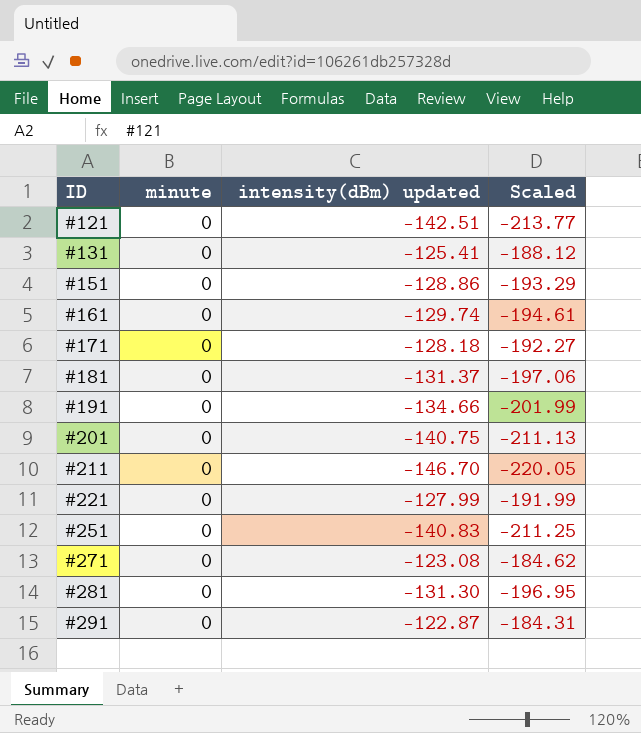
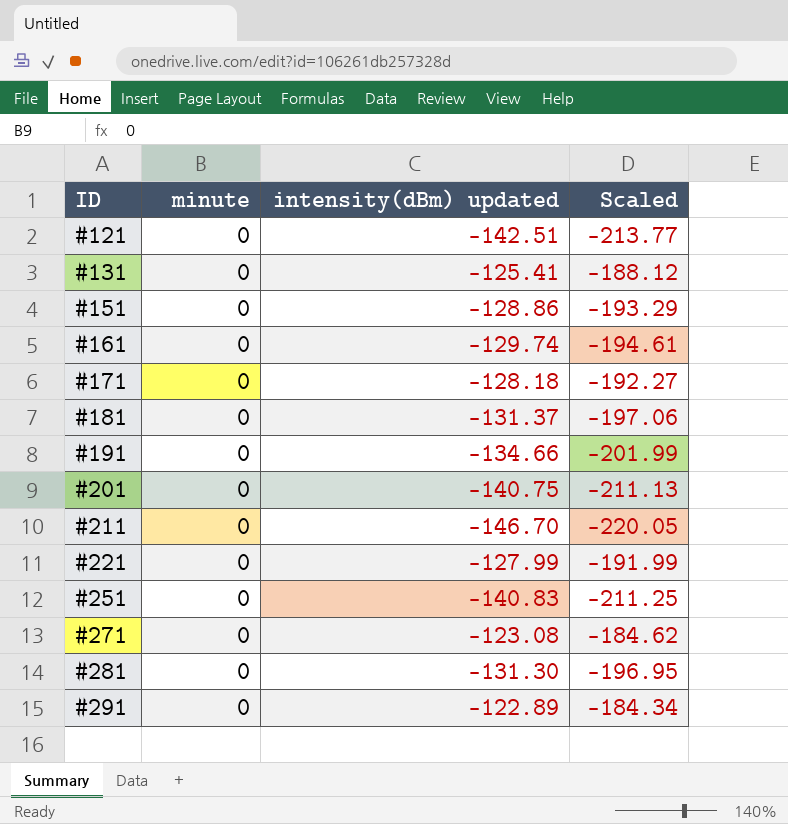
#291 | intensity(dBm) updated: -122.87 -> -122.89
#291 | Scaled: -184.31 -> -184.34

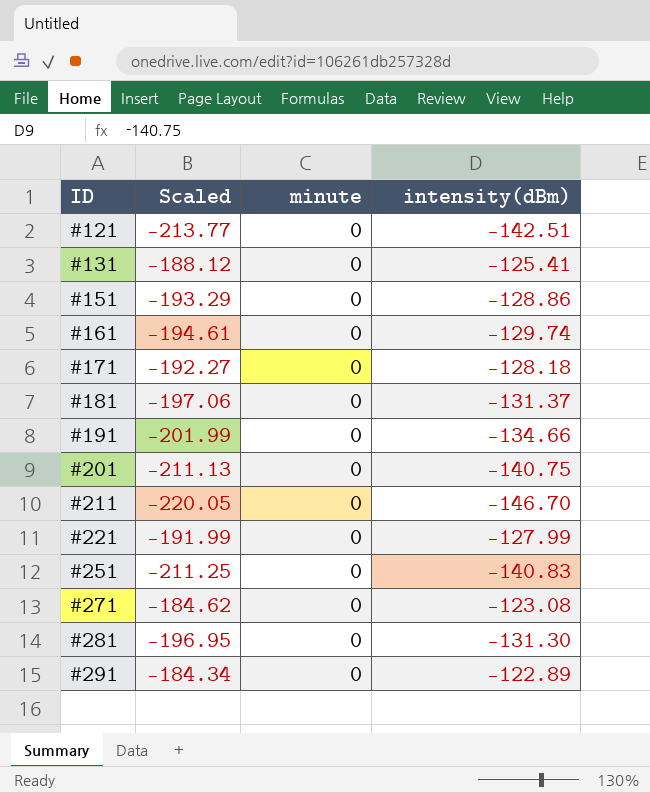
column Scaled | position: 4 -> 2
column name: intensity(dBm) updated -> intensity(dBm)

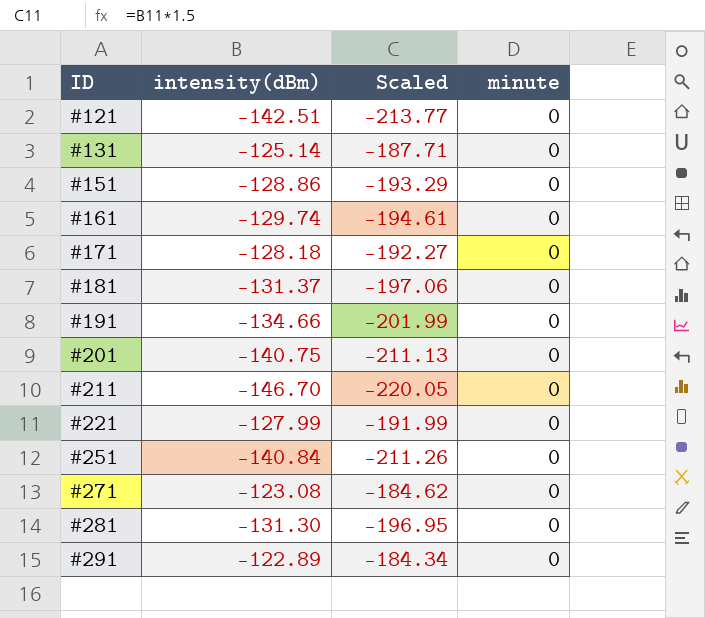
column intensity(dBm) | position: 4 -> 2
#131 | intensity(dBm): -125.41 -> -125.14
#131 | Scaled: -188.12 -> -187.71
#251 | intensity(dBm): -140.83 -> -140.84
#251 | Scaled: -211.25 -> -211.26

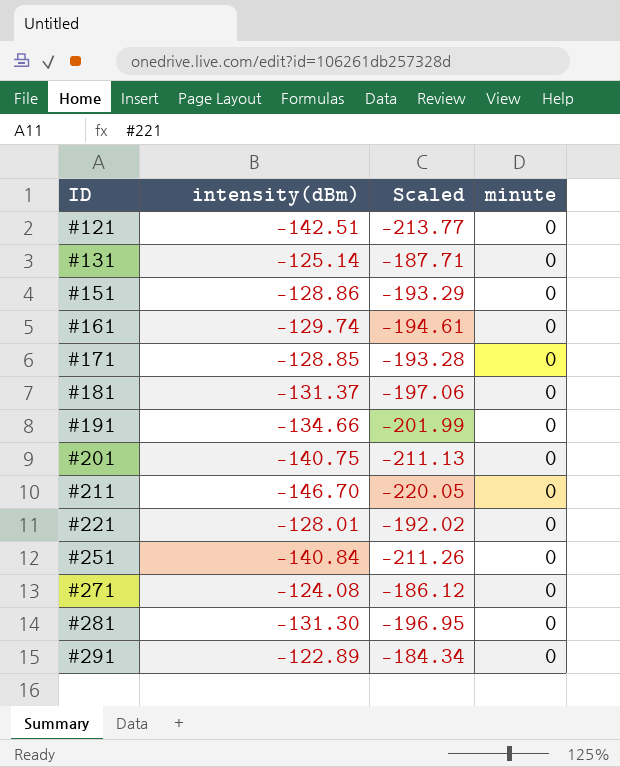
#171 | intensity(dBm): -128.18 -> -128.85
#171 | Scaled: -192.27 -> -193.28
#221 | intensity(dBm): -127.99 -> -128.01
#221 | Scaled: -191.99 -> -192.02
#271 | intensity(dBm): -123.08 -> -124.08
#271 | Scaled: -184.62 -> -186.12

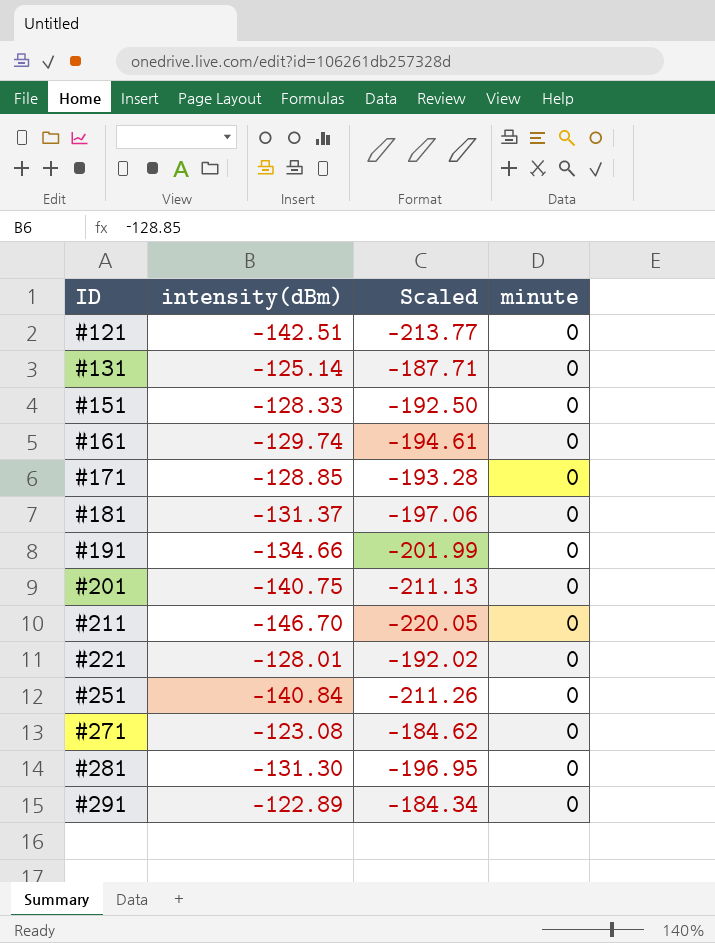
#151 | intensity(dBm): -128.86 -> -128.33
#151 | Scaled: -193.29 -> -192.50
#271 | intensity(dBm): -124.08 -> -123.08
#271 | Scaled: -186.12 -> -184.62

